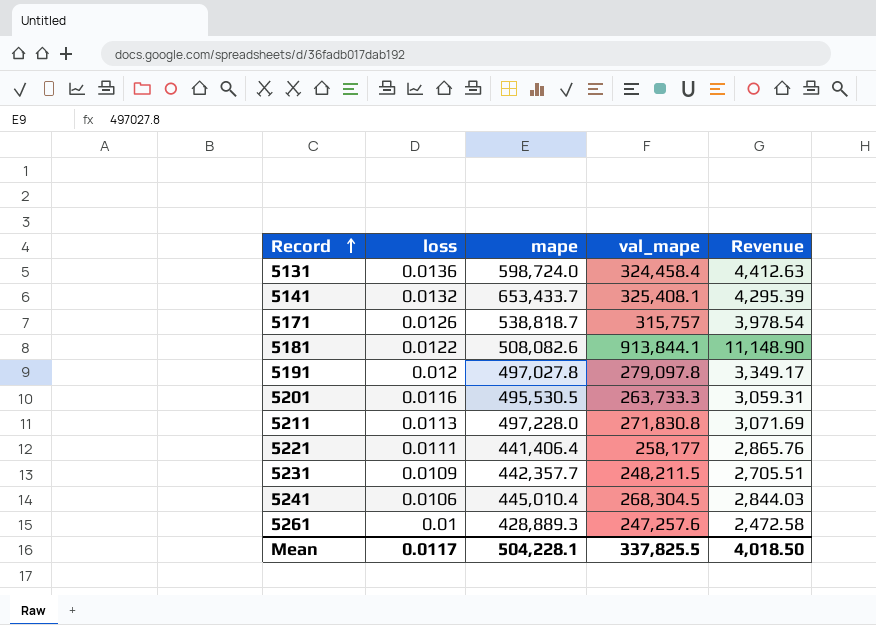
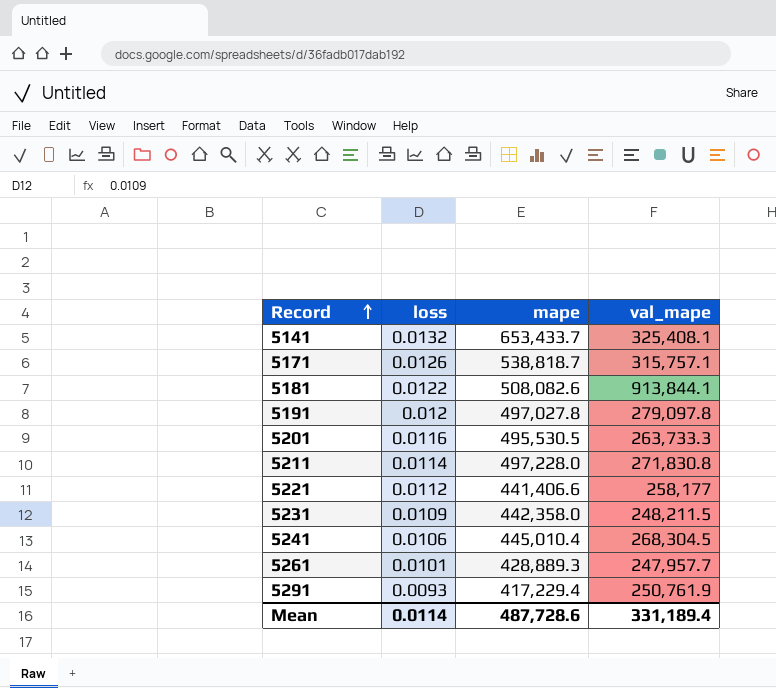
column Revenue | formula: [loss] * [val_mape] -> none
row 5131: 0.0136 | 598,724.0 | 324,458.4 | 4,412.63 -> none
5171 | val_mape: 315,757 -> 315,757.1
5211 | loss: 0.0113 -> 0.0114
5221 | loss: 0.0111 -> 0.0112
5221 | mape: 441,406.4 -> 441,406.6
5231 | mape: 442,357.7 -> 442,358.0
5261 | loss: 0.01 -> 0.0101
5261 | val_mape: 247,257.6 -> 247,957.7
row 5291: none -> 0.0093 | 417,229.4 | 250,761.9
Mean | loss: 0.0117 -> 0.0114
Mean | mape: 504,228.1 -> 487,728.6
Mean | val_mape: 337,825.5 -> 331,189.4

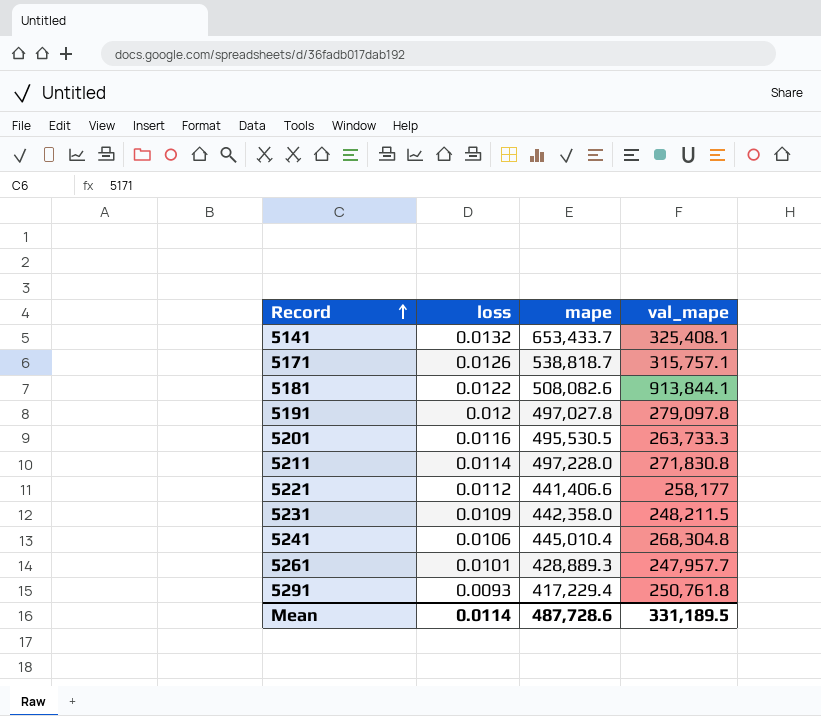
5241 | val_mape: 268,304.5 -> 268,304.8
5291 | val_mape: 250,761.9 -> 250,761.8
Mean | val_mape: 331,189.4 -> 331,189.5

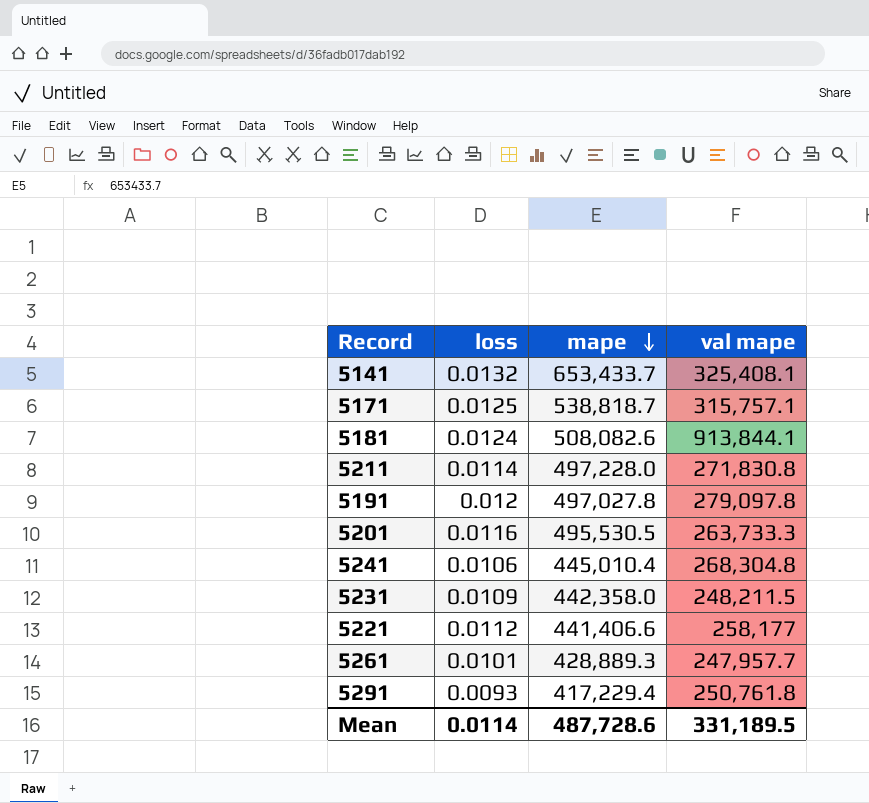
row order: Record ascending -> mape descending
column name: val_mape -> val mape
5171 | loss: 0.0126 -> 0.0125
5181 | loss: 0.0122 -> 0.0124

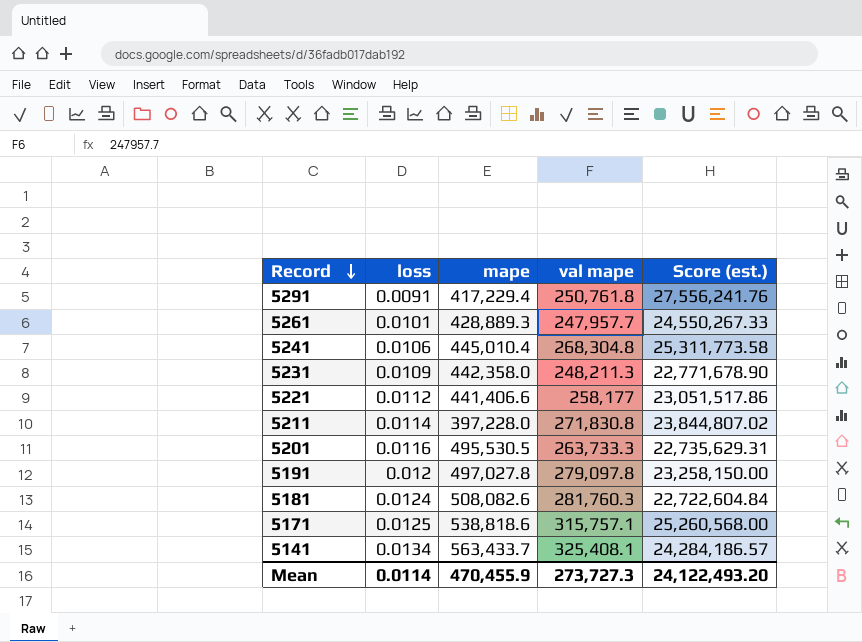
row order: mape descending -> Record descending
column Score (est.) | formula: none -> [val mape] / [loss]
5291 | loss: 0.0093 -> 0.0091
5231 | val mape: 248,211.5 -> 248,211.3
5211 | mape: 497,228.0 -> 397,228.0
5181 | val mape: 913,844.1 -> 281,760.3
5171 | mape: 538,818.7 -> 538,818.6
5141 | loss: 0.0132 -> 0.0134
5141 | mape: 653,433.7 -> 563,433.7
Mean | mape: 487,728.6 -> 470,455.9
Mean | val mape: 331,189.5 -> 273,727.3

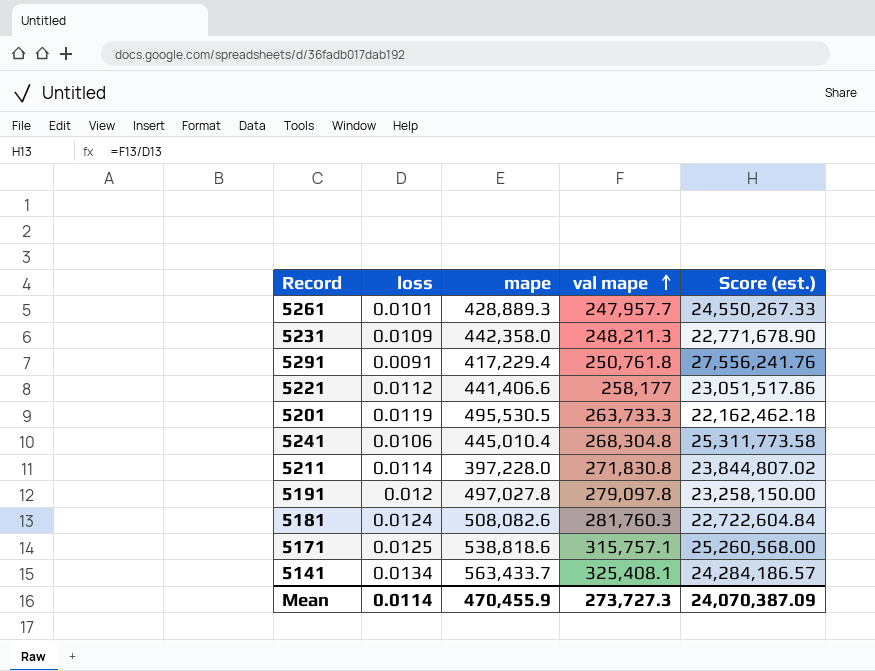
row order: Record descending -> val mape ascending
5201 | loss: 0.0116 -> 0.0119
5201 | Score (est.): 22,735,629.31 -> 22,162,462.18
Mean | Score (est.): 24,122,493.20 -> 24,070,387.09

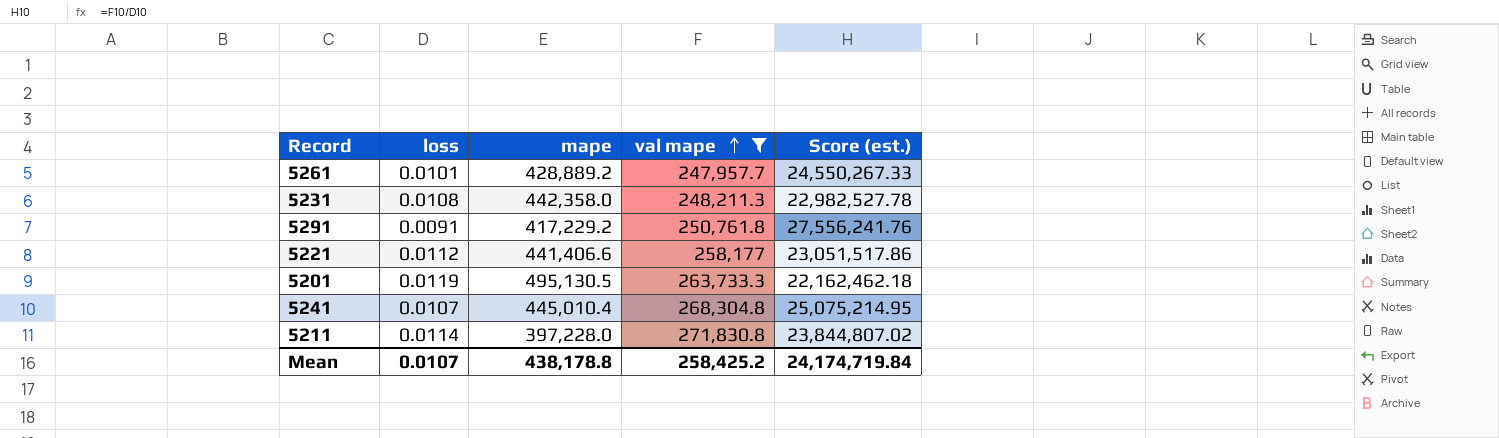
filter: none -> val mape <= 271,830.8
5261 | mape: 428,889.3 -> 428,889.2
5231 | loss: 0.0109 -> 0.0108
5231 | Score (est.): 22,771,678.90 -> 22,982,527.78
5291 | mape: 417,229.4 -> 417,229.2
5201 | mape: 495,530.5 -> 495,130.5
5241 | loss: 0.0106 -> 0.0107
5241 | Score (est.): 25,311,773.58 -> 25,075,214.95
Mean | loss: 0.0114 -> 0.0107
Mean | mape: 470,455.9 -> 438,178.8
Mean | val mape: 273,727.3 -> 258,425.2
Mean | Score (est.): 24,070,387.09 -> 24,174,719.84

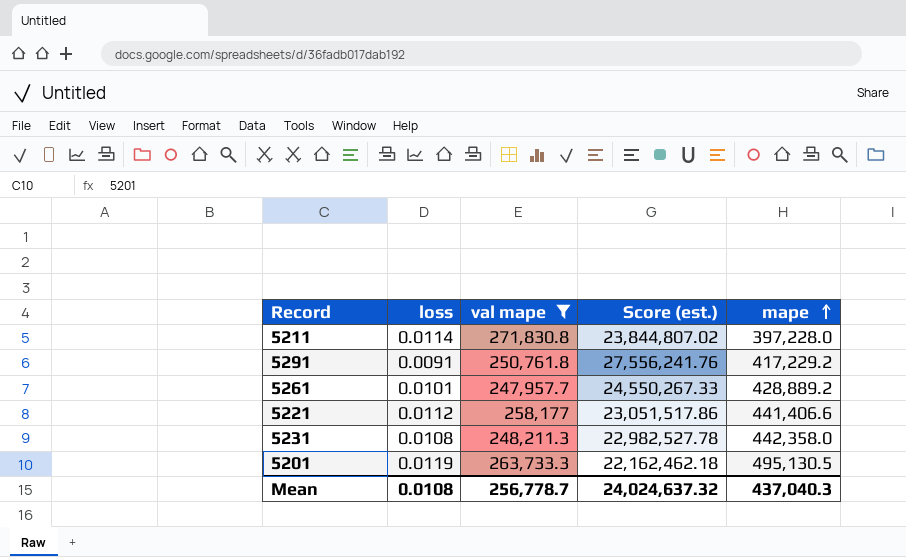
row order: val mape ascending -> mape ascending
column mape | position: 3 -> 5
row 5241: 0.0107 | 445,010.4 | 268,304.8 | 25,075,214.95 -> none
Mean | loss: 0.0107 -> 0.0108
Mean | val mape: 258,425.2 -> 256,778.7
Mean | Score (est.): 24,174,719.84 -> 24,024,637.32
Mean | mape: 438,178.8 -> 437,040.3

